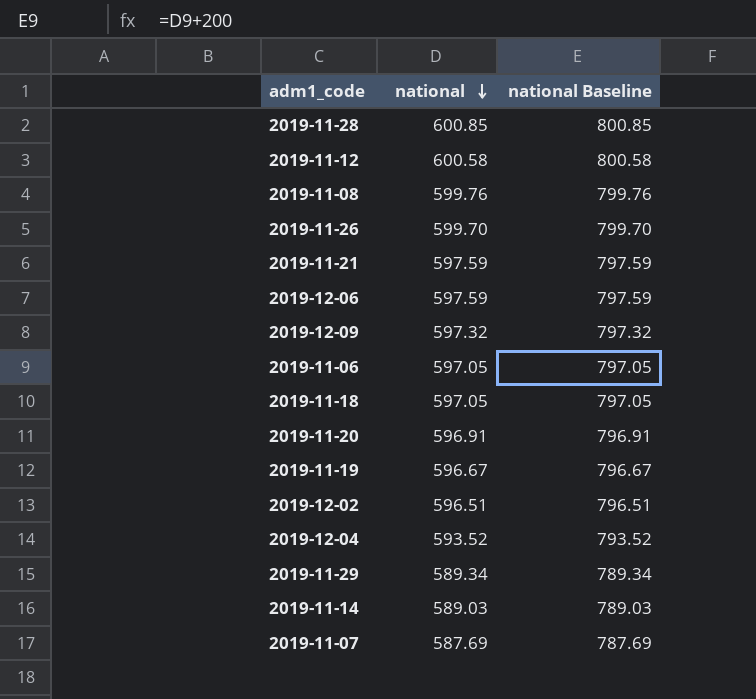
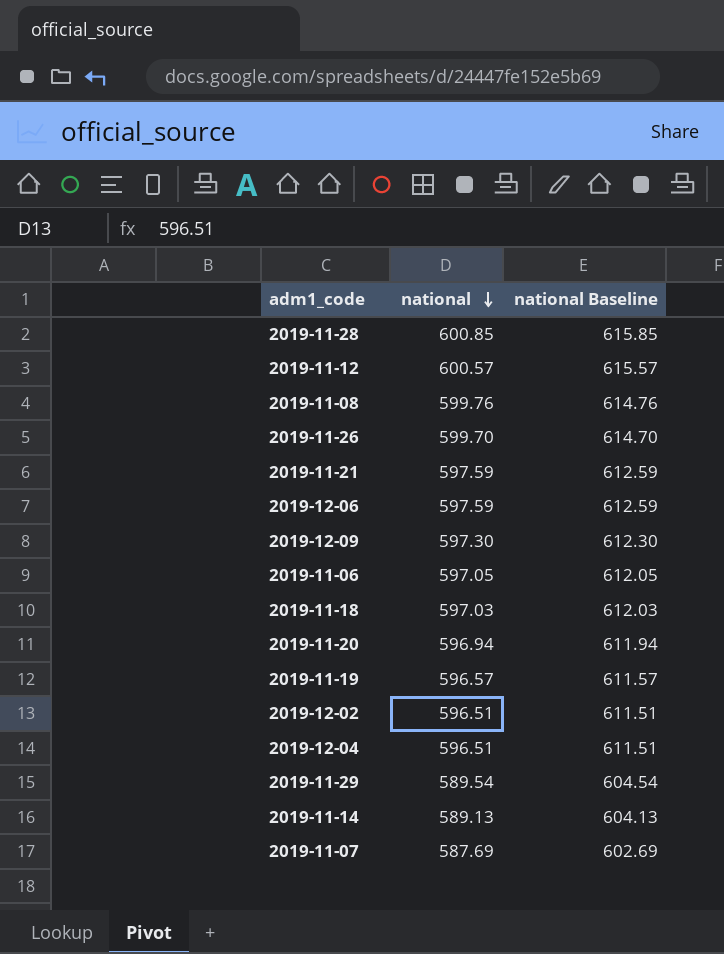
column national Baseline | formula: [national] + 200 -> [national] + 15
2019-11-12 | national: 600.58 -> 600.57
2019-12-09 | national: 597.32 -> 597.30
2019-11-18 | national: 597.05 -> 597.03
2019-11-20 | national: 596.91 -> 596.94
2019-11-19 | national: 596.67 -> 596.57
2019-12-04 | national: 593.52 -> 596.51
2019-11-29 | national: 589.34 -> 589.54
2019-11-14 | national: 589.03 -> 589.13

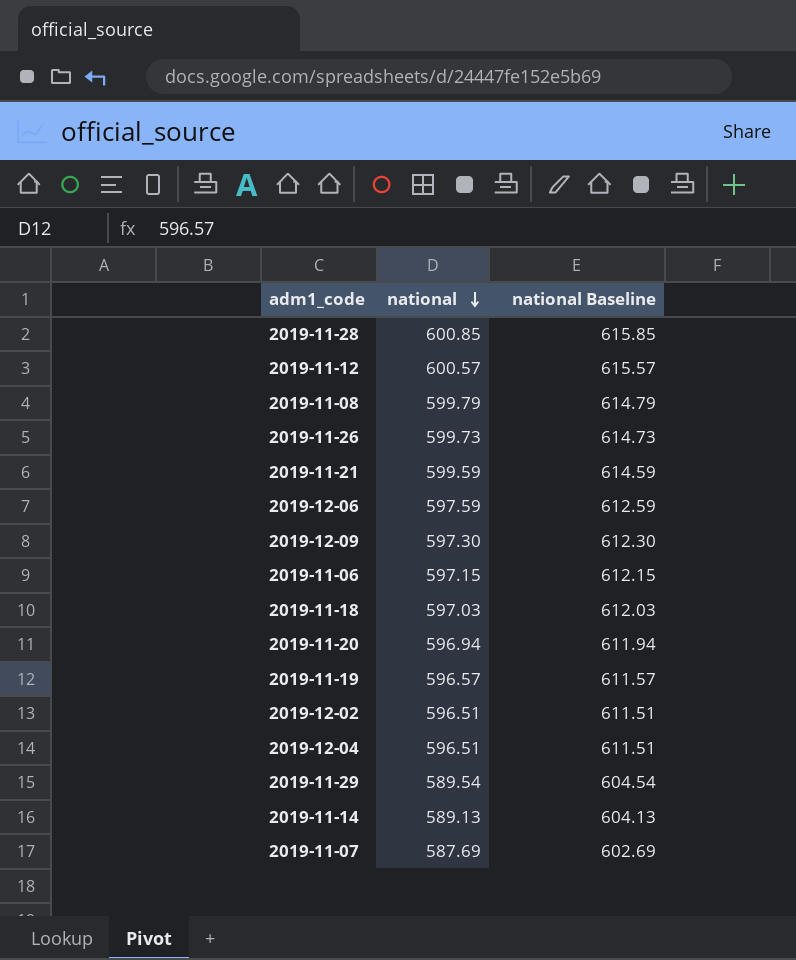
2019-11-08 | national: 599.76 -> 599.79
2019-11-08 | national Baseline: 614.76 -> 614.79
2019-11-26 | national: 599.70 -> 599.73
2019-11-26 | national Baseline: 614.70 -> 614.73
2019-11-21 | national: 597.59 -> 599.59
2019-11-21 | national Baseline: 612.59 -> 614.59
2019-11-06 | national: 597.05 -> 597.15
2019-11-06 | national Baseline: 612.05 -> 612.15

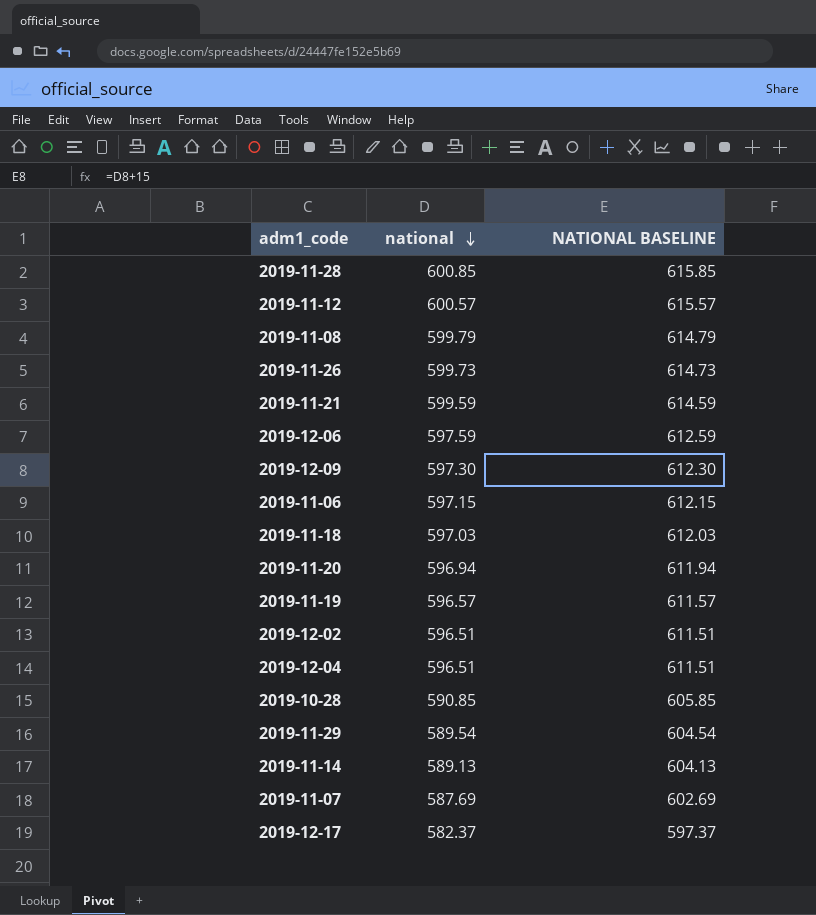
column name: national Baseline -> NATIONAL BASELINE
row 2019-10-28: none -> 590.85 | 605.85
row 2019-12-17: none -> 582.37 | 597.37

